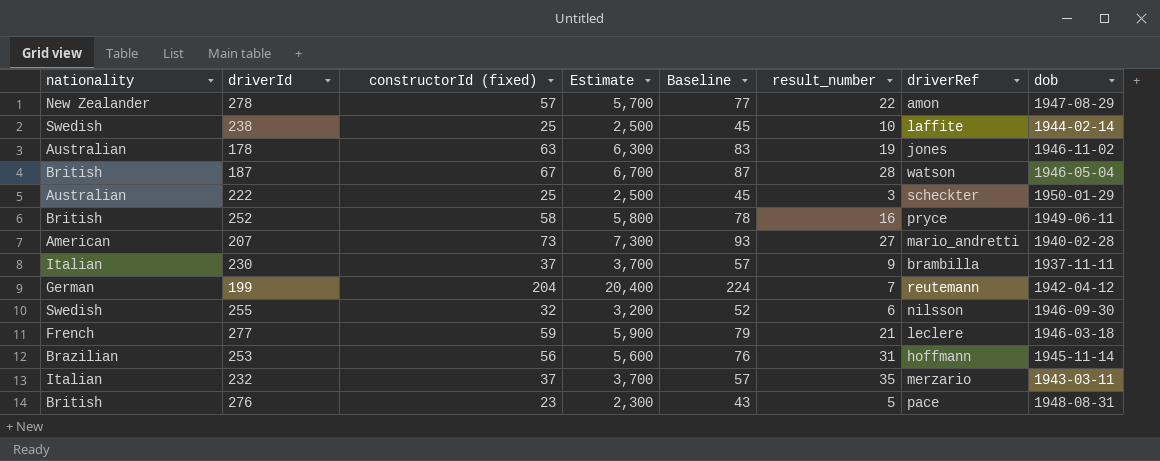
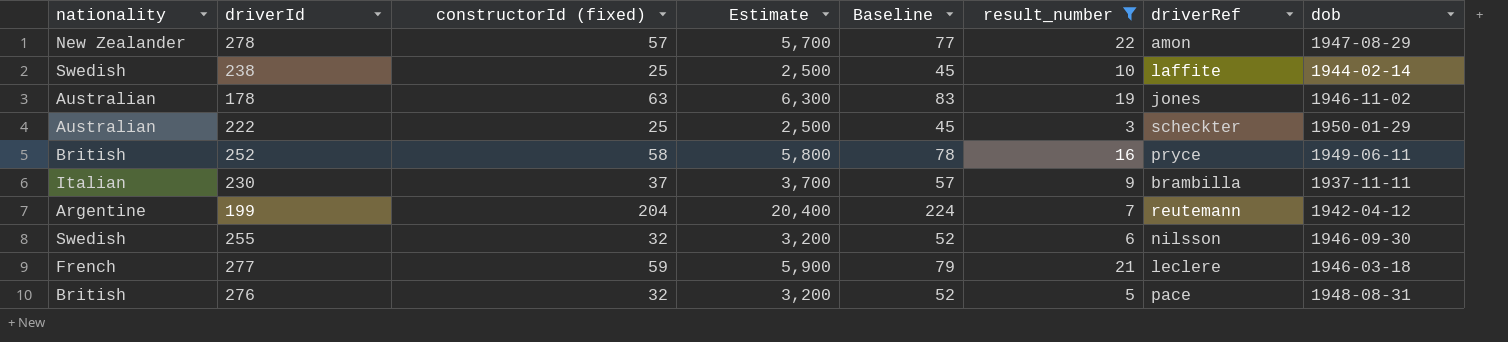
filter: none -> result_number <= 22
199 | nationality: German -> Argentine
276 | constructorId (fixed): 23 -> 32
276 | Estimate: 2,300 -> 3,200
276 | Baseline: 43 -> 52

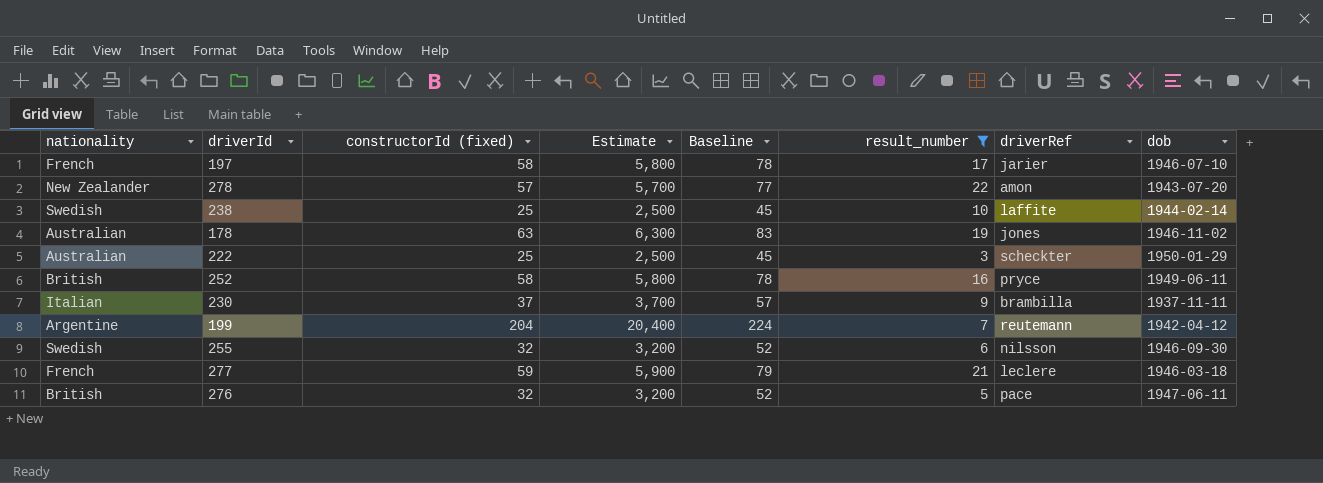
row 197: none -> French | 58 | 5,800 | 78 | 17 | jarier | 1946-07-10
278 | dob: 1947-08-29 -> 1943-07-20
276 | dob: 1948-08-31 -> 1947-06-11

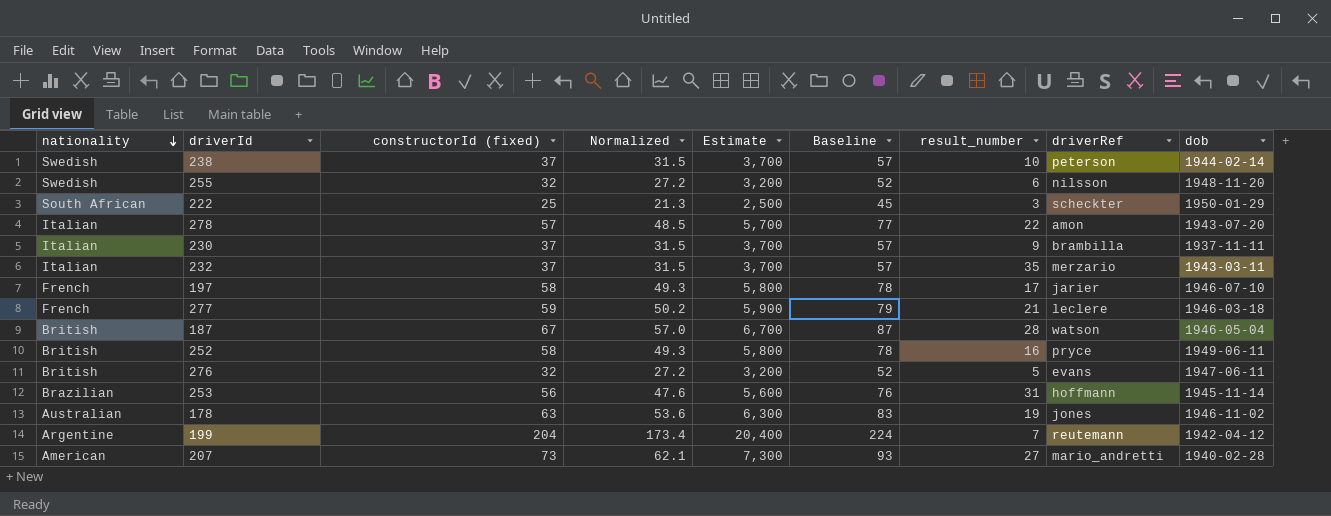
filter: result_number <= 22 -> none
row order: none -> nationality descending
column Normalized | formula: none -> [constructorId (fixed)] * 0.85
238 | constructorId (fixed): 25 -> 37
238 | Estimate: 2,500 -> 3,700
238 | Baseline: 45 -> 57
238 | driverRef: laffite -> peterson
255 | dob: 1946-09-30 -> 1948-11-20
222 | nationality: Australian -> South African
278 | nationality: New Zealander -> Italian
276 | driverRef: pace -> evans

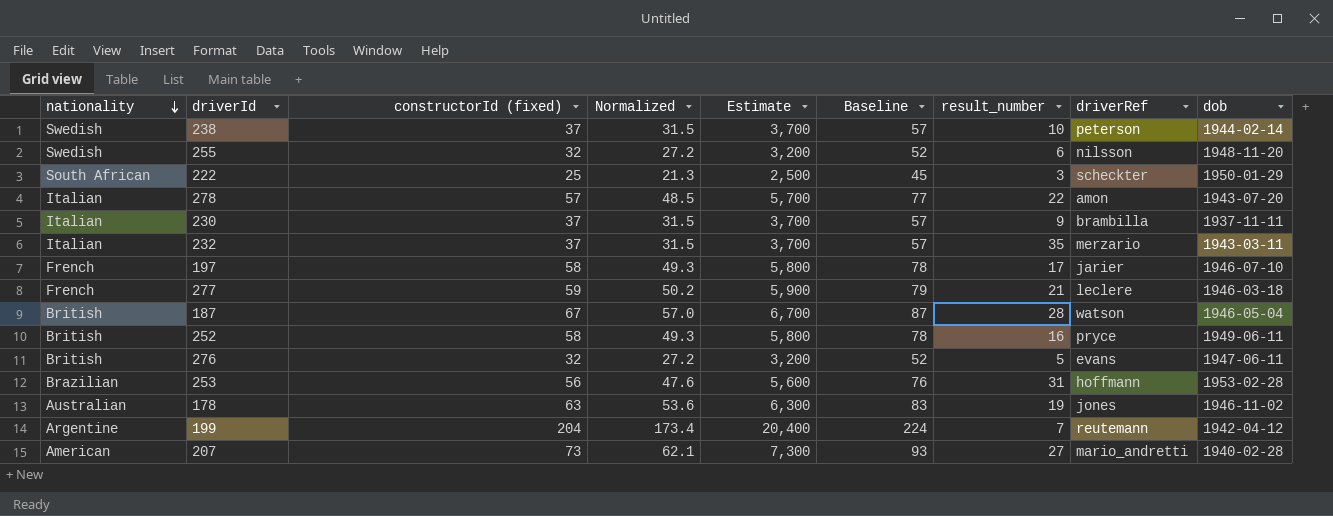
253 | dob: 1945-11-14 -> 1953-02-28

